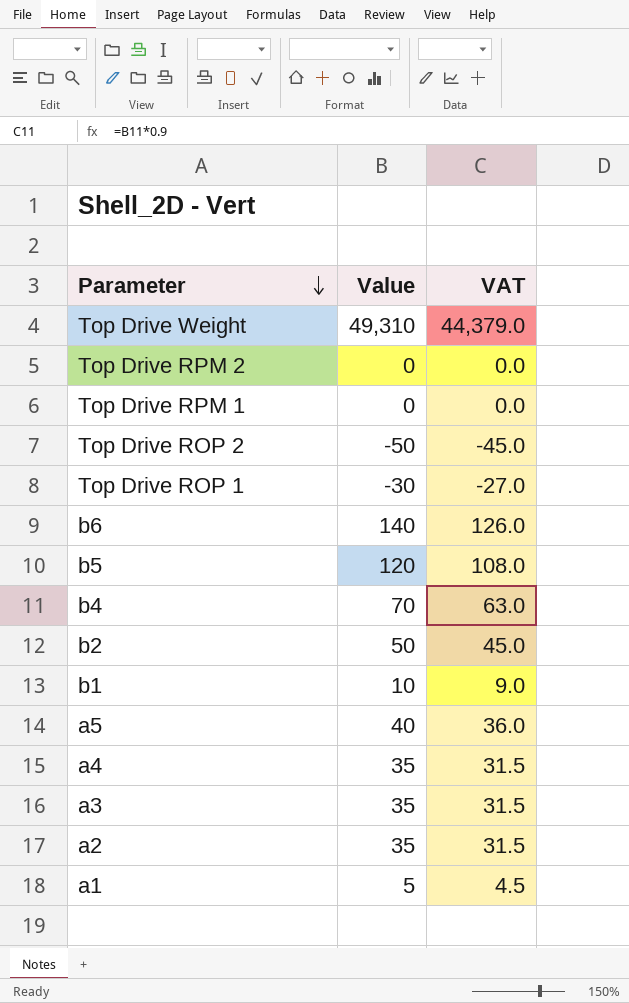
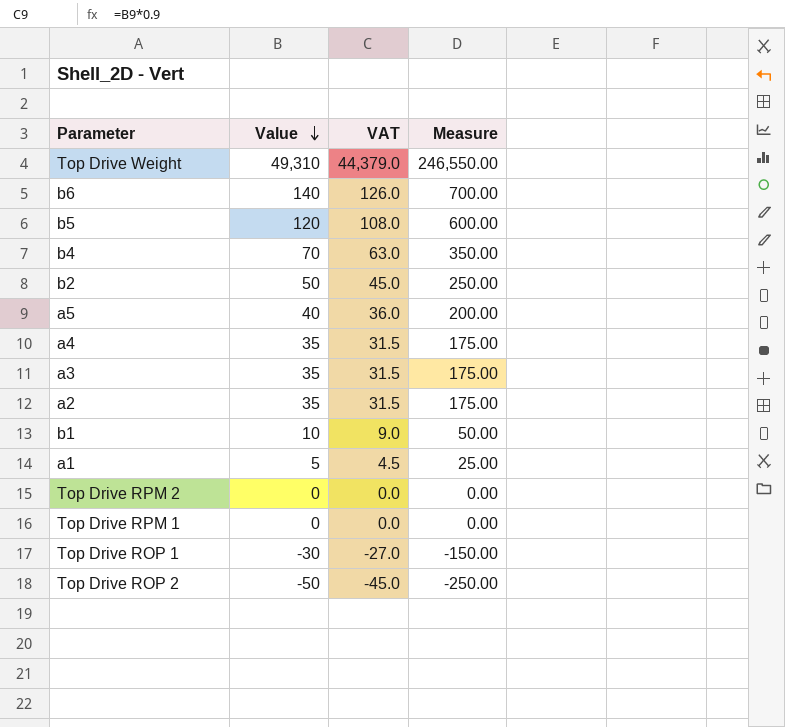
row order: Parameter descending -> Value descending
column Measure | formula: none -> [Value] * 5

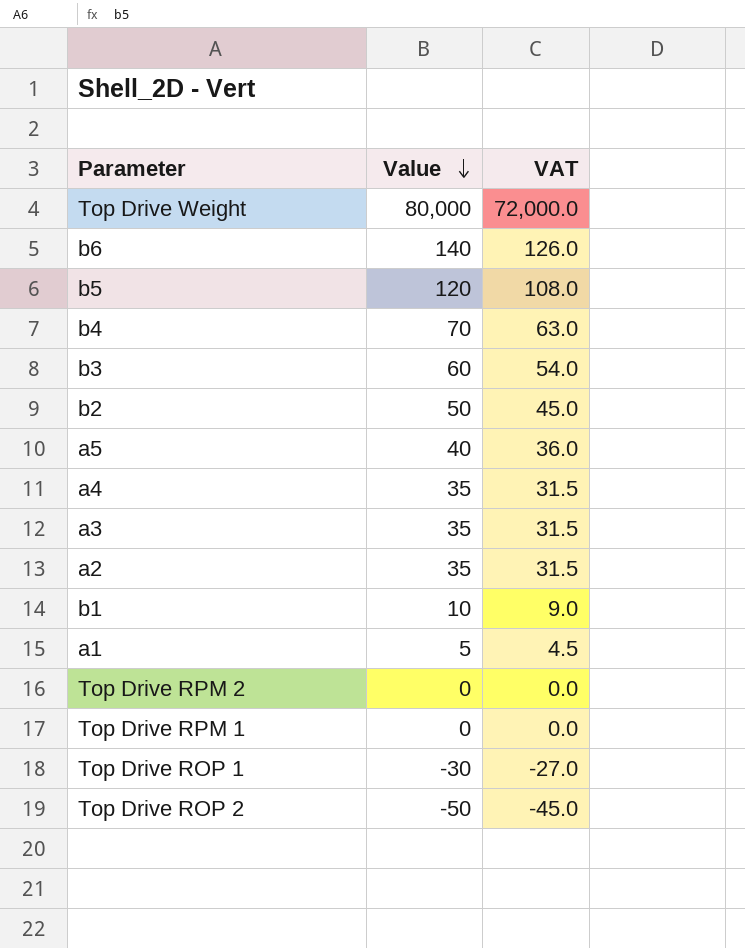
column Measure | formula: [Value] * 5 -> none
Top Drive Weight | Value: 49,310 -> 80,000
Top Drive Weight | VAT: 44,379.0 -> 72,000.0
row b3: none -> 60 | 54.0

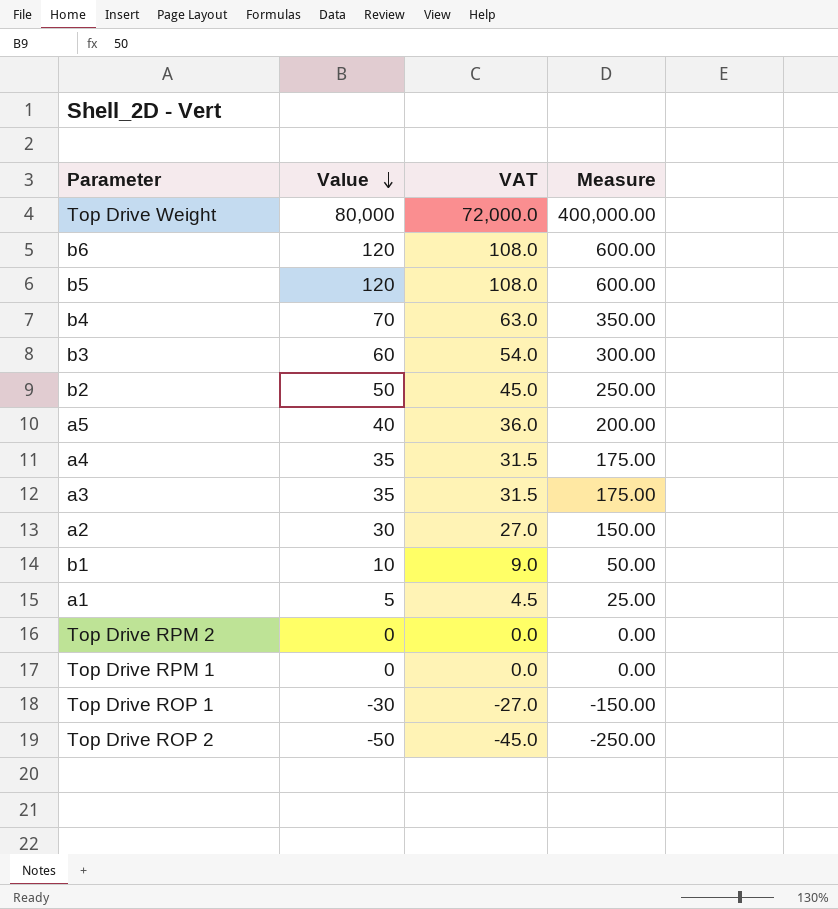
column Measure | formula: none -> [Value] * 5
b6 | Value: 140 -> 120
b6 | VAT: 126.0 -> 108.0
a2 | Value: 35 -> 30
a2 | VAT: 31.5 -> 27.0

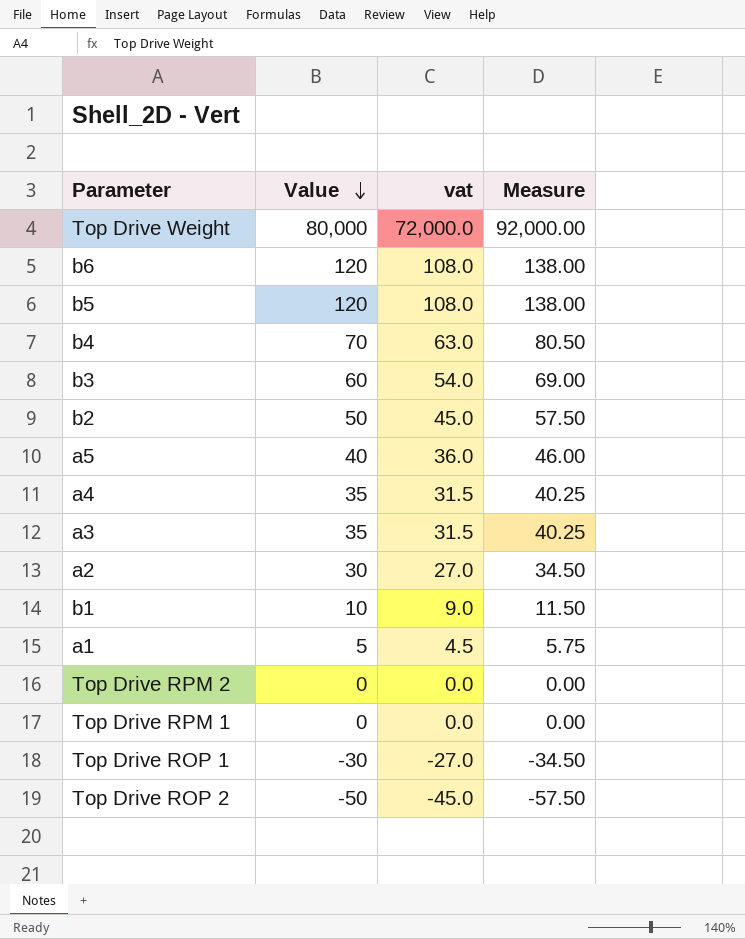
column name: VAT -> vat
column Measure | formula: [Value] * 5 -> [Value] * 1.15

